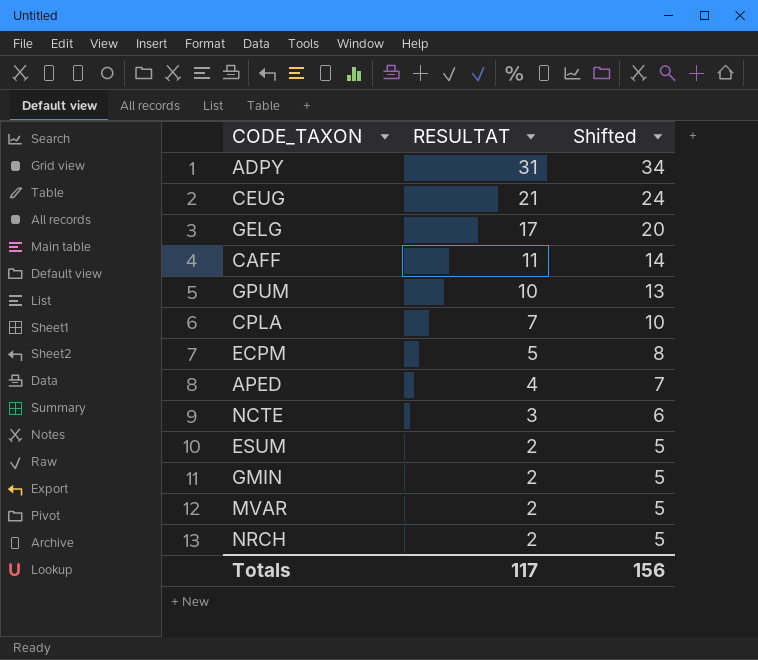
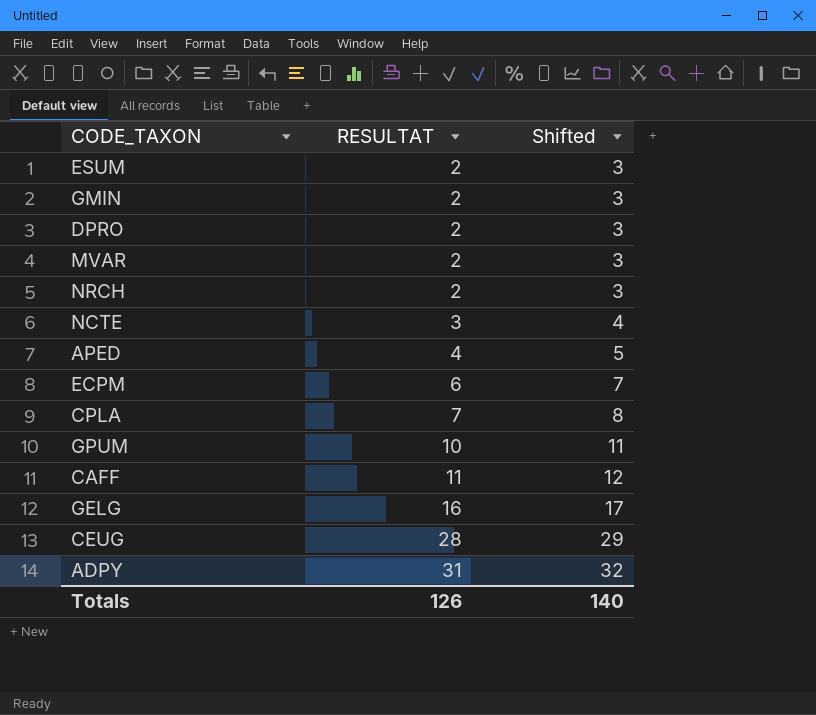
row order: RESULTAT descending -> RESULTAT ascending
column Shifted | formula: [RESULTAT] + 3 -> [RESULTAT] + 1
row DPRO: none -> 2 | 3
ECPM | RESULTAT: 5 -> 6
GELG | RESULTAT: 17 -> 16
CEUG | RESULTAT: 21 -> 28
Totals | RESULTAT: 117 -> 126
Totals | Shifted: 156 -> 140

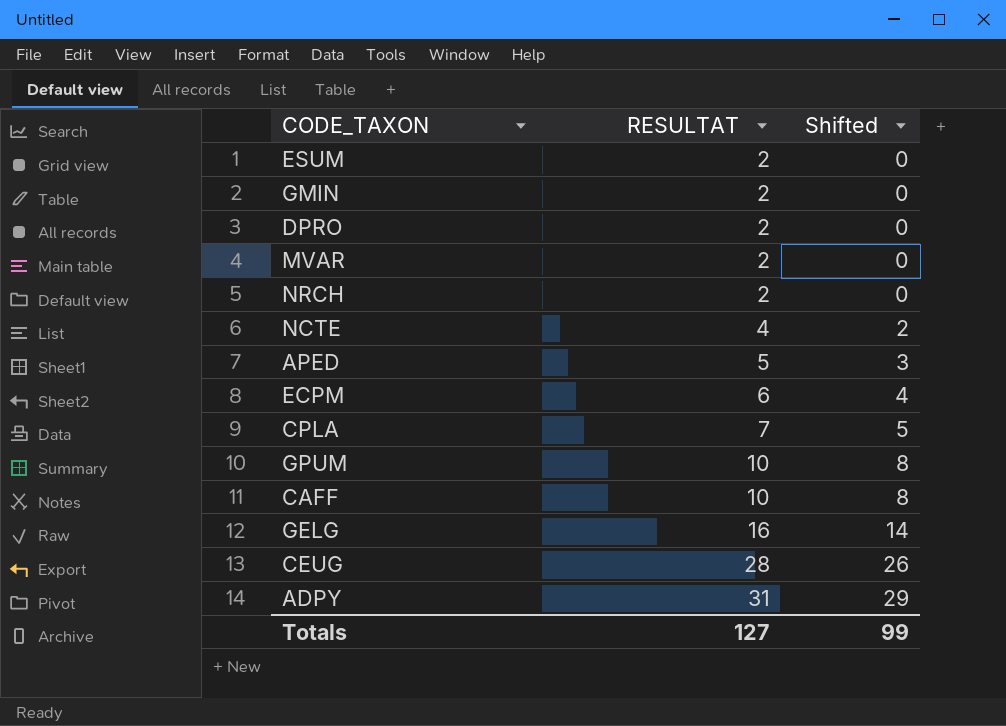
column Shifted | formula: [RESULTAT] + 1 -> [RESULTAT] - 2
NCTE | RESULTAT: 3 -> 4
APED | RESULTAT: 4 -> 5
CAFF | RESULTAT: 11 -> 10
Totals | RESULTAT: 126 -> 127
Totals | Shifted: 140 -> 99

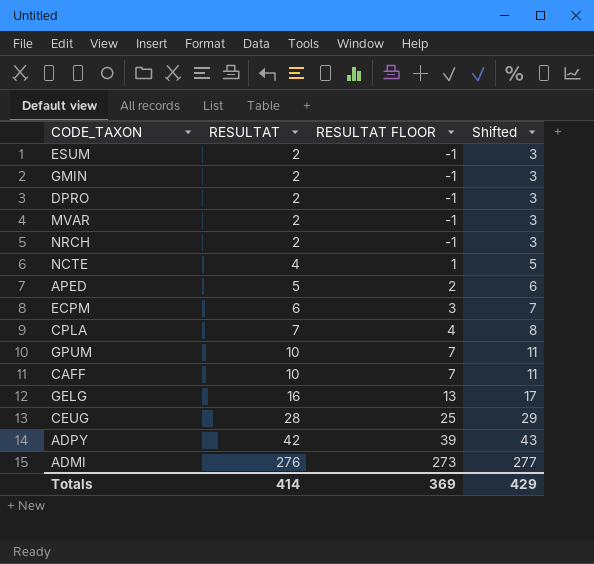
column RESULTAT FLOOR | formula: none -> [RESULTAT] - 3
column Shifted | formula: [RESULTAT] - 2 -> [RESULTAT] + 1
ADPY | RESULTAT: 31 -> 42
row ADMI: none -> 276 | 273 | 277
Totals | RESULTAT: 127 -> 414
Totals | Shifted: 99 -> 429

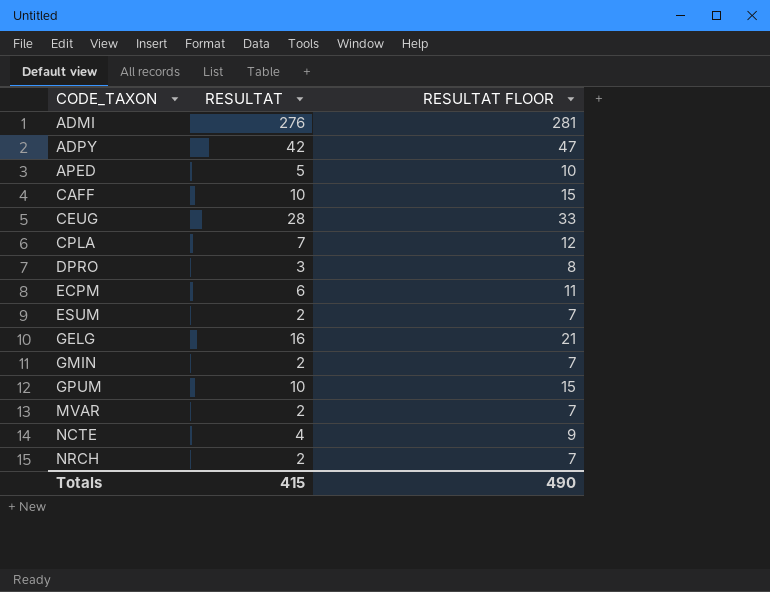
row order: RESULTAT ascending -> CODE_TAXON ascending
column Shifted | formula: [RESULTAT] + 1 -> none
column RESULTAT FLOOR | formula: [RESULTAT] - 3 -> [RESULTAT] + 5
DPRO | RESULTAT: 2 -> 3
Totals | RESULTAT: 414 -> 415
Totals | RESULTAT FLOOR: 369 -> 490

